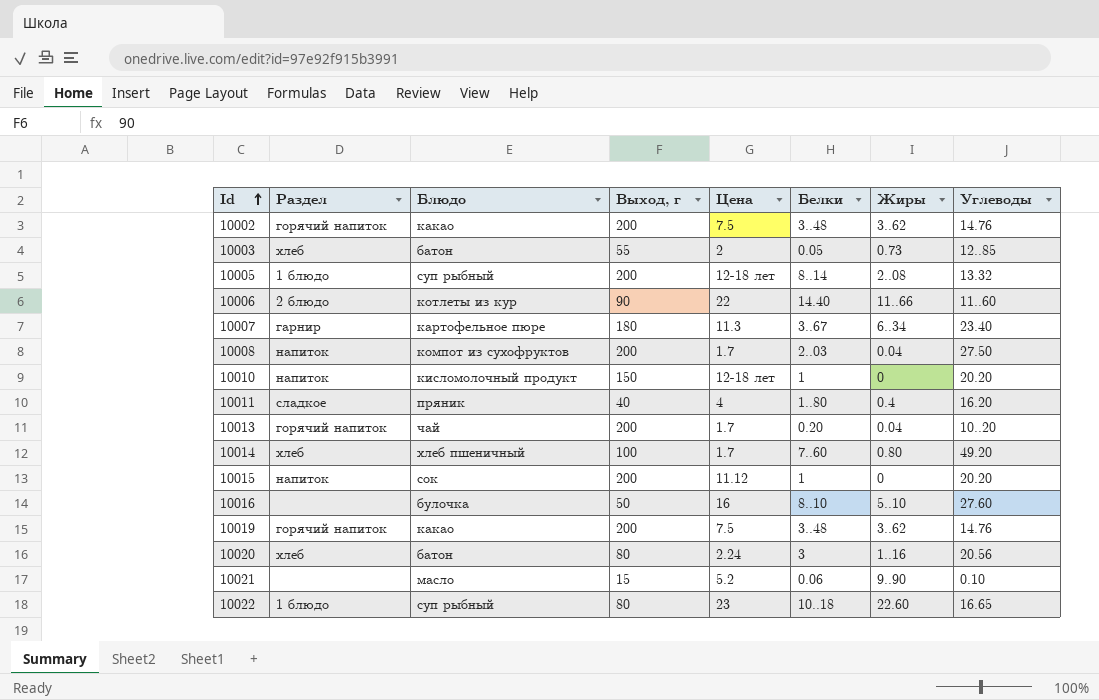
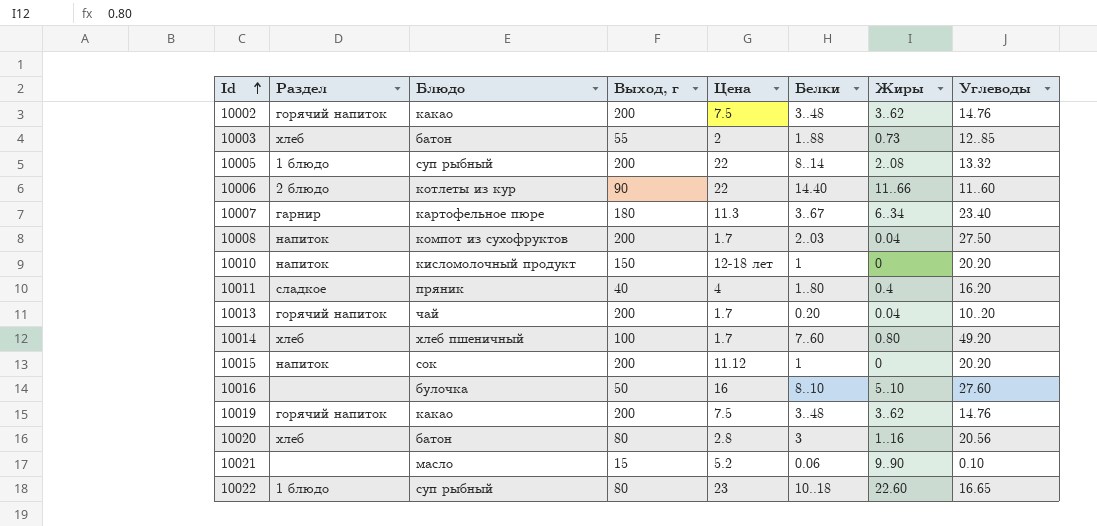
10003 | Белки: 0.05 -> 1..88
10005 | Цена: 12-18 лет -> 22
10020 | Цена: 2.24 -> 2.8

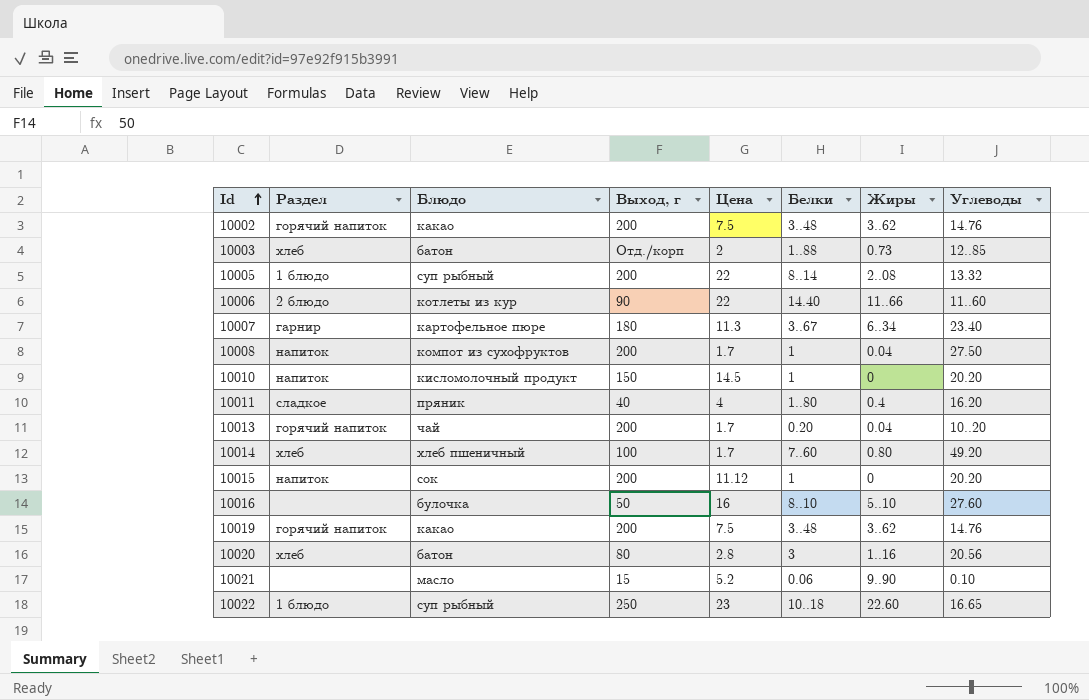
10003 | Выход, г: 55 -> Отд./корп
10008 | Белки: 2..03 -> 1
10010 | Цена: 12-18 лет -> 14.5
10022 | Выход, г: 80 -> 250

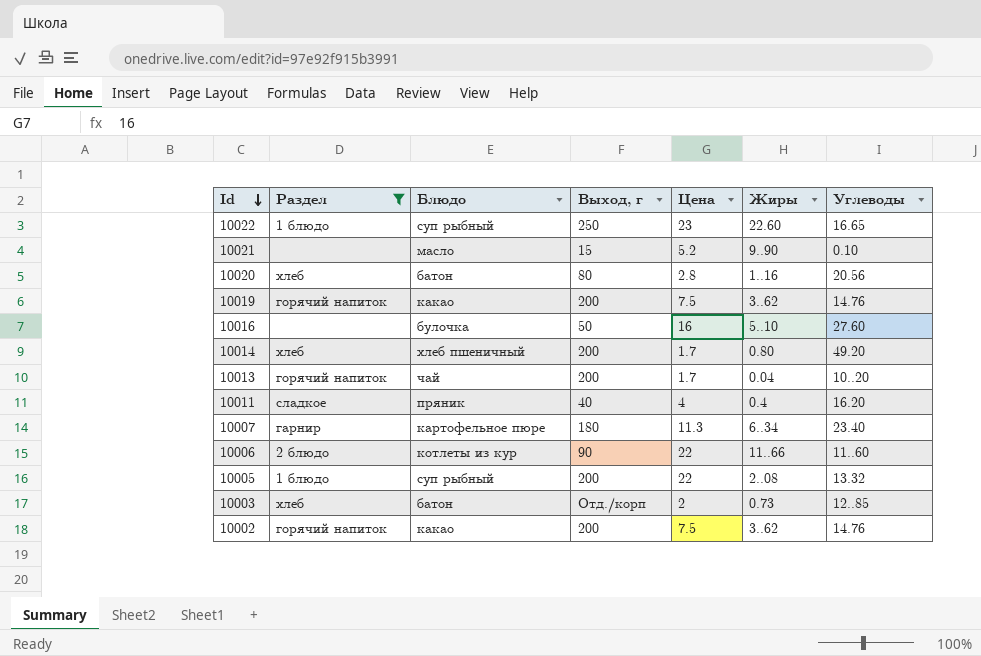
filter: none -> Раздел != напиток
row order: Id ascending -> Id descending
column Белки | position: 6 -> none
10014 | Выход, г: 100 -> 200

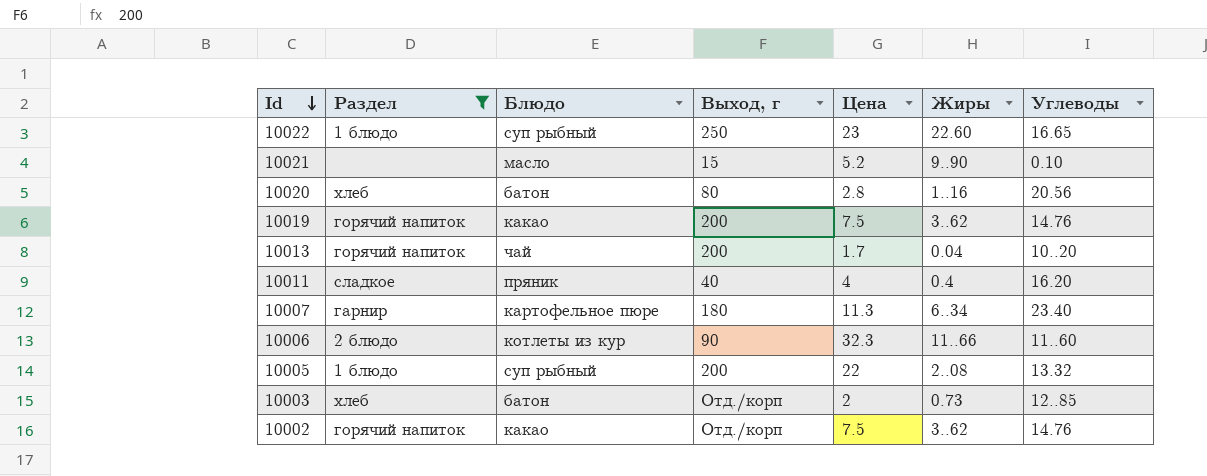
row 10016: none | булочка | 50 | 16 | 5..10 | 27.60 -> none
row 10014: хлеб | хлеб пшеничный | 200 | 1.7 | 0.80 | 49.20 -> none
10006 | Цена: 22 -> 32.3
10002 | Выход, г: 200 -> Отд./корп

